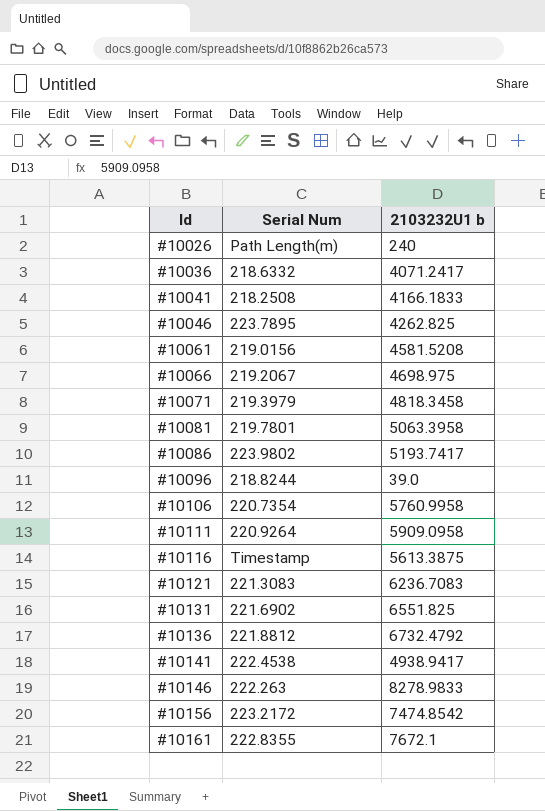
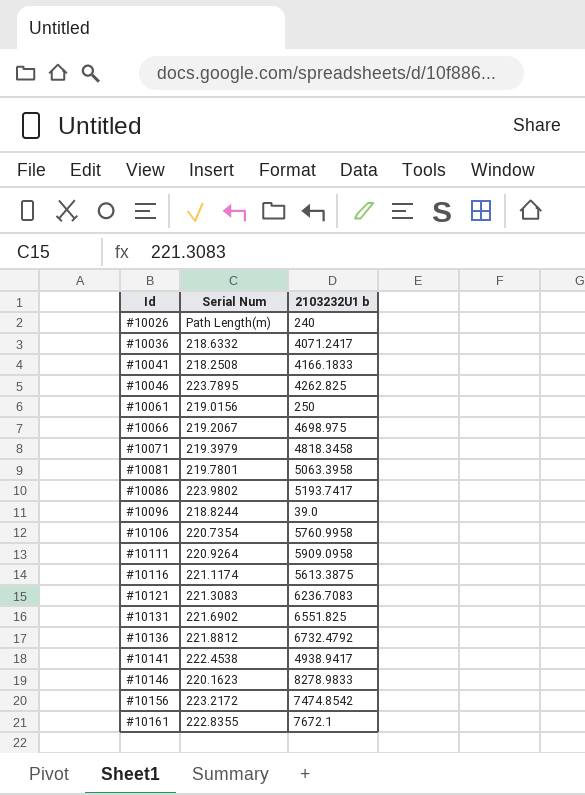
#10061 | 2103232U1 b: 4581.5208 -> 250
#10116 | Serial Num: Timestamp -> 221.1174
#10146 | Serial Num: 222.263 -> 220.1623

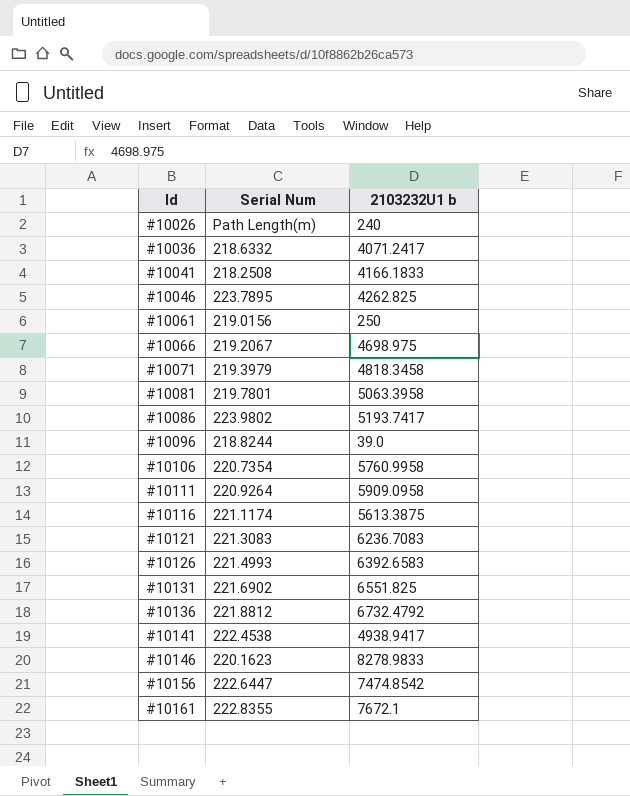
row #10126: none -> 221.4993 | 6392.6583
#10156 | Serial Num: 223.2172 -> 222.6447

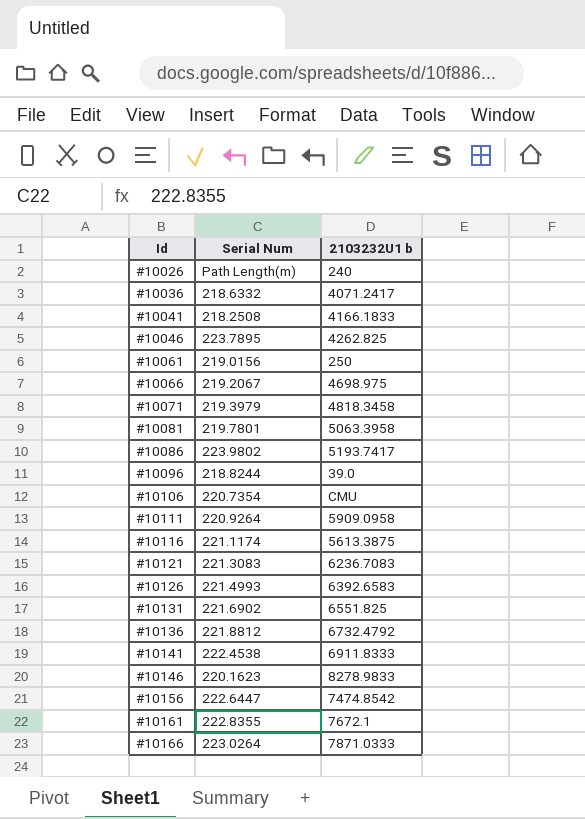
#10106 | 2103232U1 b: 5760.9958 -> CMU
#10141 | 2103232U1 b: 4938.9417 -> 6911.8333
row #10166: none -> 223.0264 | 7871.0333

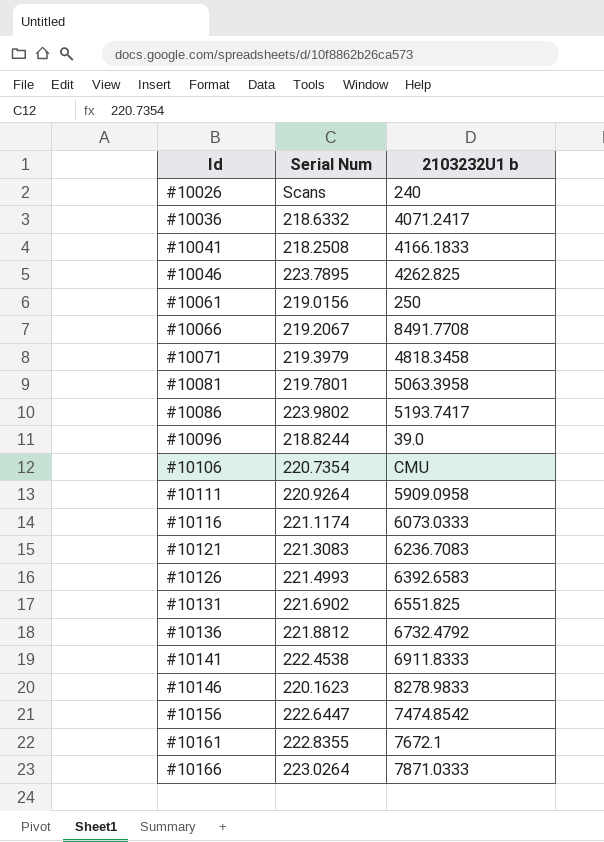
#10026 | Serial Num: Path Length(m) -> Scans
#10066 | 2103232U1 b: 4698.975 -> 8491.7708
#10116 | 2103232U1 b: 5613.3875 -> 6073.0333

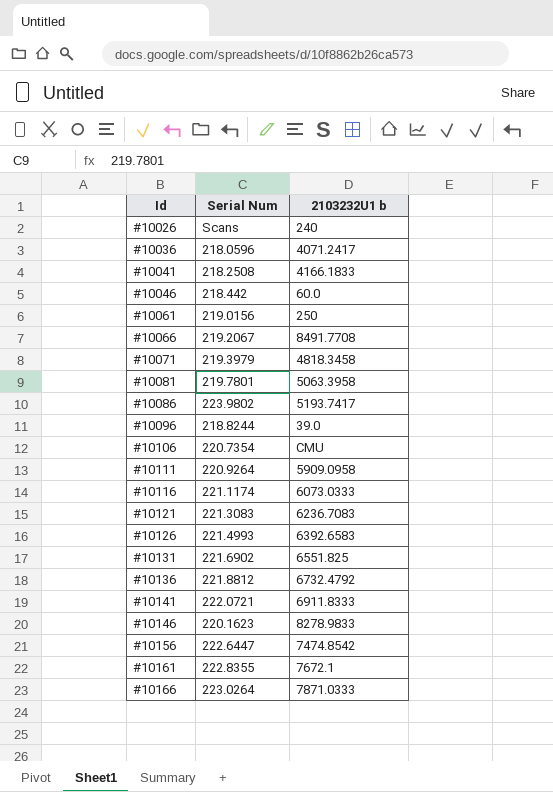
#10036 | Serial Num: 218.6332 -> 218.0596
#10046 | Serial Num: 223.7895 -> 218.442
#10046 | 2103232U1 b: 4262.825 -> 60.0
#10141 | Serial Num: 222.4538 -> 222.0721

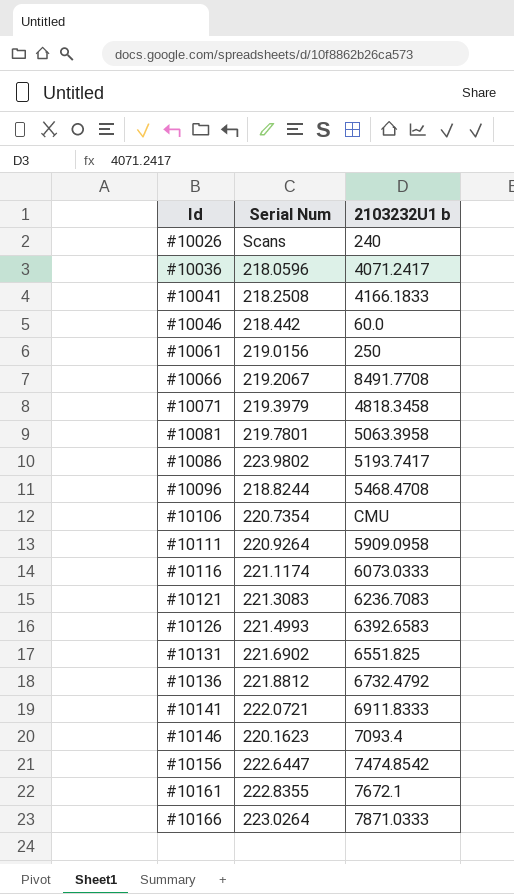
#10096 | 2103232U1 b: 39.0 -> 5468.4708
#10146 | 2103232U1 b: 8278.9833 -> 7093.4

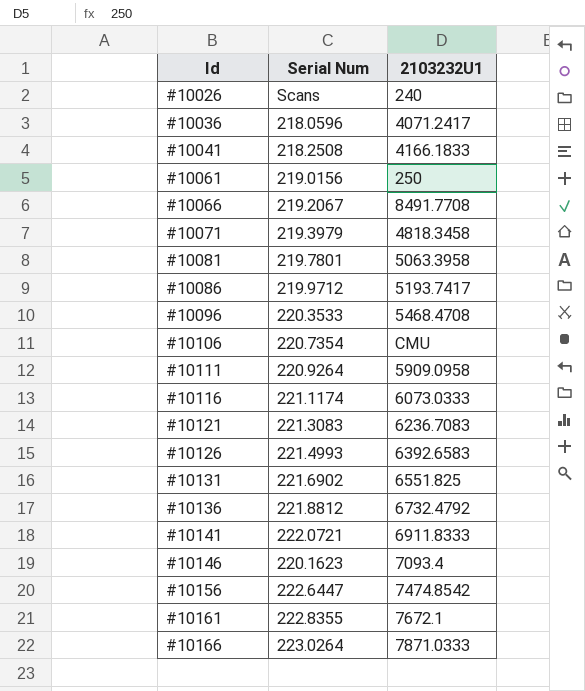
column name: 2103232U1 b -> 2103232U1
row #10046: 218.442 | 60.0 -> none
#10086 | Serial Num: 223.9802 -> 219.9712
#10096 | Serial Num: 218.8244 -> 220.3533

